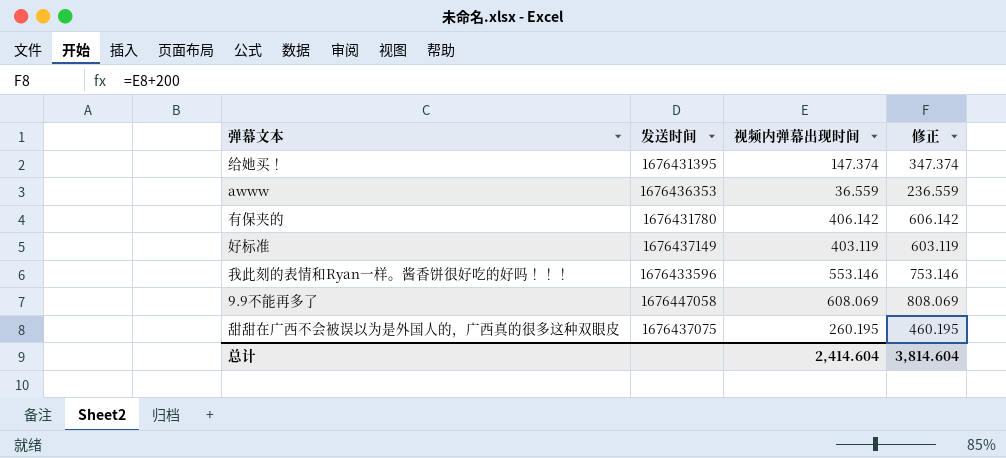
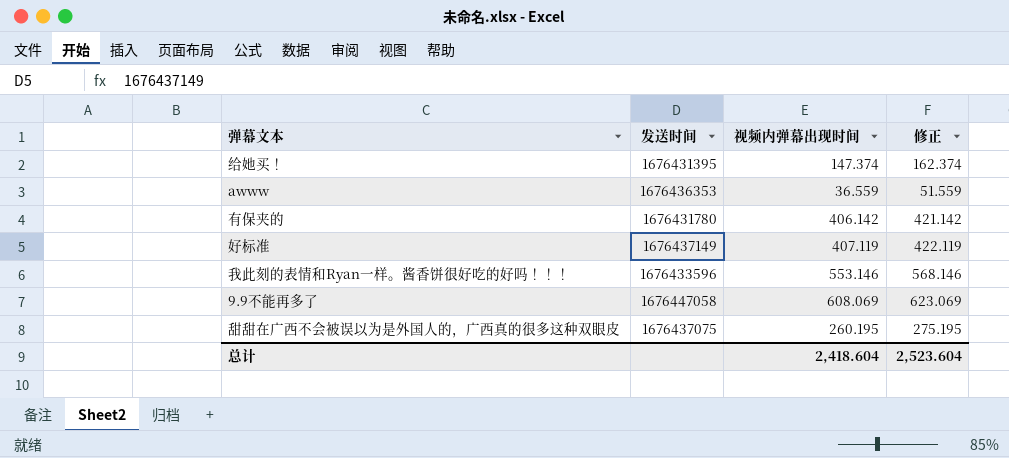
column 修正 | formula: [视频内弹幕出现时间] + 200 -> [视频内弹幕出现时间] + 15
好标准 | 视频内弹幕出现时间: 403.119 -> 407.119
总计 | 视频内弹幕出现时间: 2,414.604 -> 2,418.604
总计 | 修正: 3,814.604 -> 2,523.604

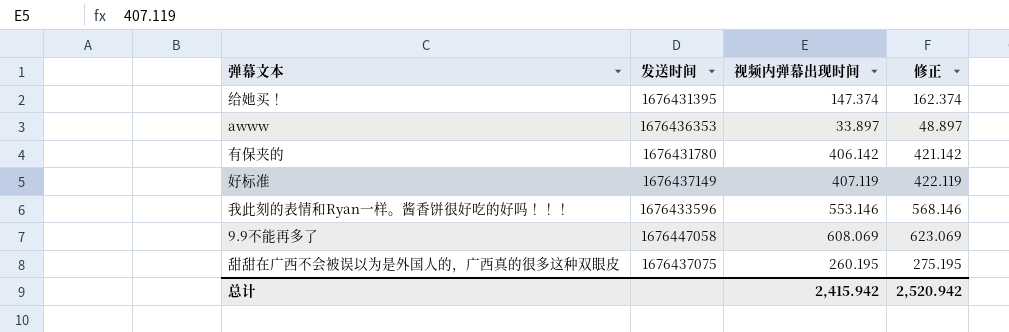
awww | 视频内弹幕出现时间: 36.559 -> 33.897
awww | 修正: 51.559 -> 48.897
总计 | 视频内弹幕出现时间: 2,418.604 -> 2,415.942
总计 | 修正: 2,523.604 -> 2,520.942

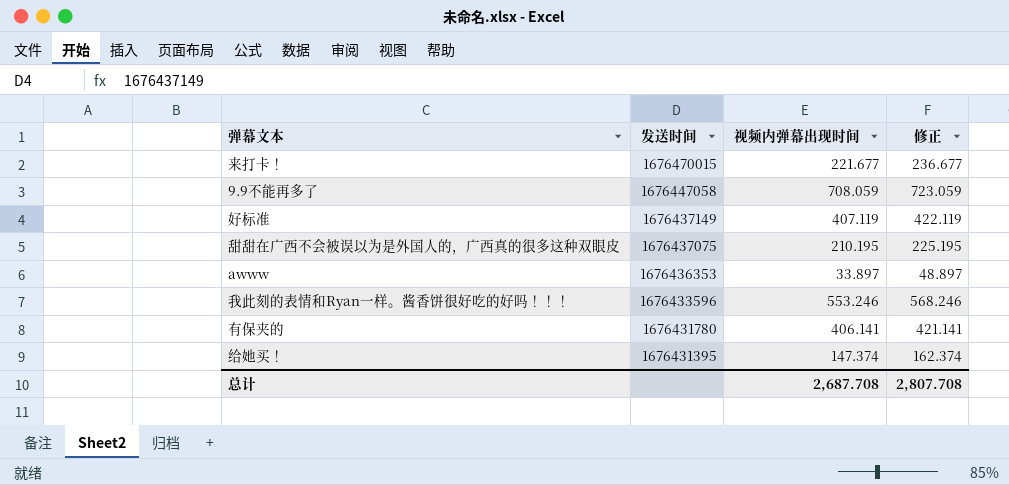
row order: none -> 发送时间 descending
row 来打卡！: none -> 1676470015 | 221.677 | 236.677
9.9不能再多了 | 视频内弹幕出现时间: 608.069 -> 708.059
9.9不能再多了 | 修正: 623.069 -> 723.059
甜甜在广西不会被误以为是外国人的，广西真的很多这种双眼皮 | 视频内弹幕出现时间: 260.195 -> 210.195
甜甜在广西不会被误以为是外国人的，广西真的很多这种双眼皮 | 修正: 275.195 -> 225.195
我此刻的表情和Ryan一样。酱香饼很好吃的好吗！！！ | 视频内弹幕出现时间: 553.146 -> 553.246
我此刻的表情和Ryan一样。酱香饼很好吃的好吗！！！ | 修正: 568.146 -> 568.246
有保夹的 | 视频内弹幕出现时间: 406.142 -> 406.141
有保夹的 | 修正: 421.142 -> 421.141
总计 | 视频内弹幕出现时间: 2,415.942 -> 2,687.708
总计 | 修正: 2,520.942 -> 2,807.708

